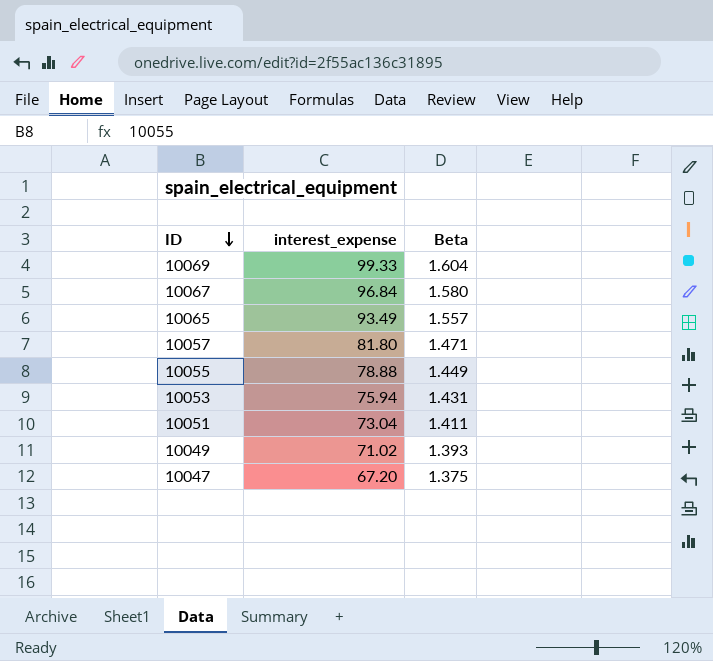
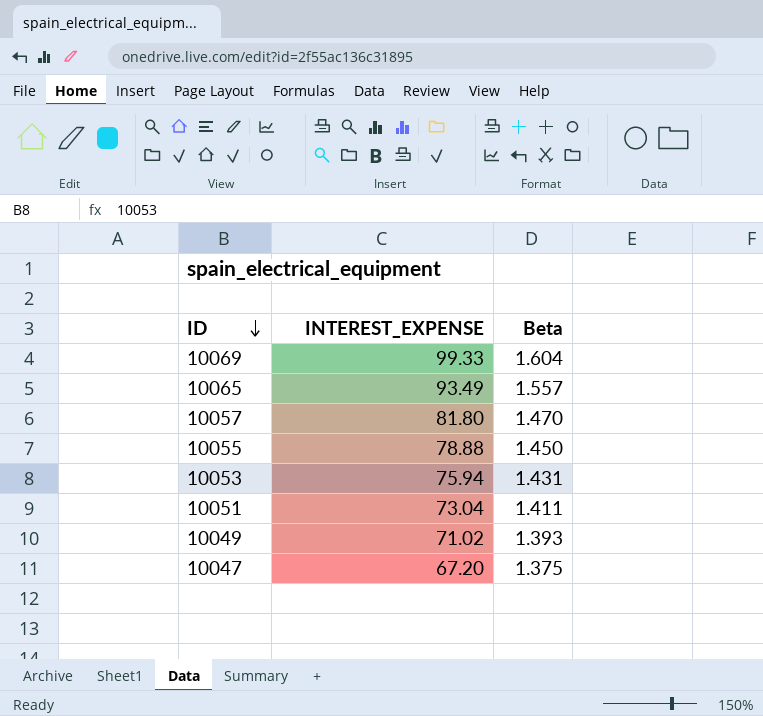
column name: interest_expense -> INTEREST_EXPENSE
row 10067: 96.84 | 1.580 -> none
10057 | Beta: 1.471 -> 1.470
10055 | Beta: 1.449 -> 1.450

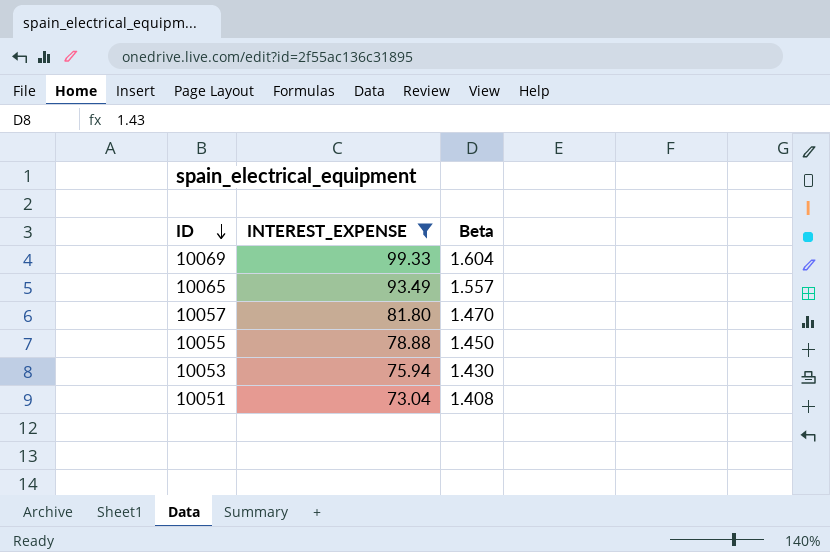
filter: none -> INTEREST_EXPENSE >= 73.04
10053 | Beta: 1.431 -> 1.430
10051 | Beta: 1.411 -> 1.408

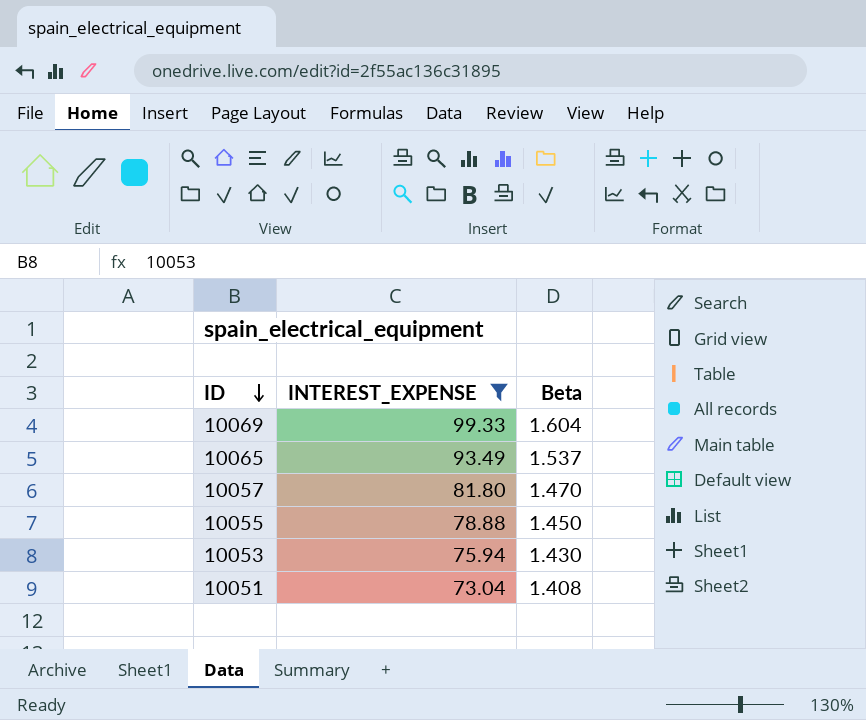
10065 | Beta: 1.557 -> 1.537

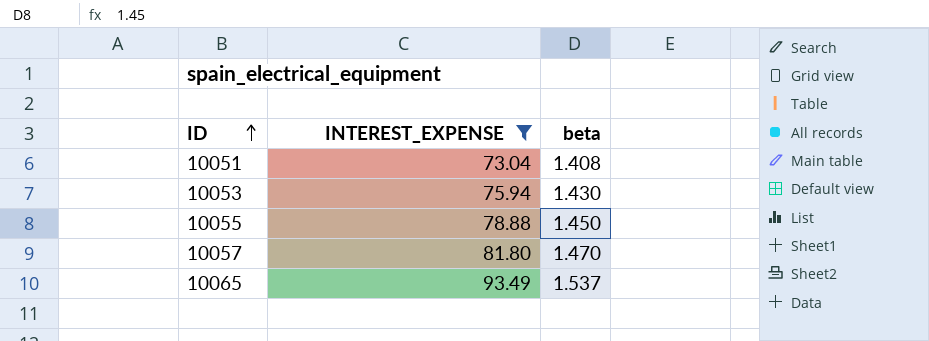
row order: ID descending -> ID ascending
column name: Beta -> beta
row 10069: 99.33 | 1.604 -> none

